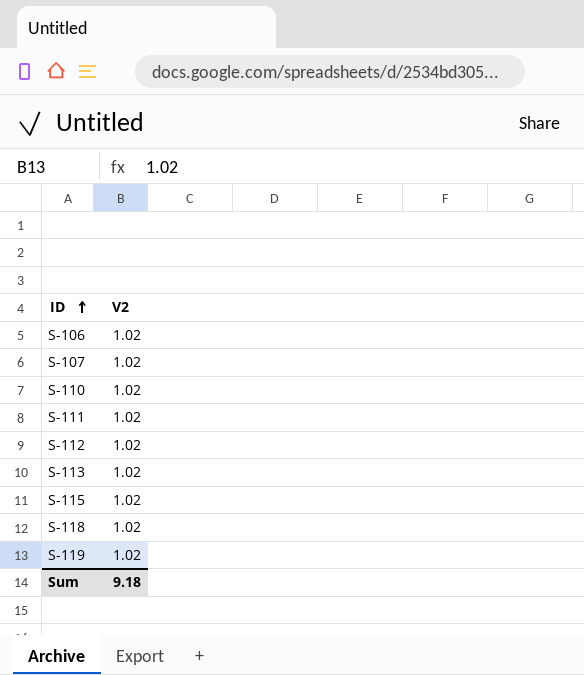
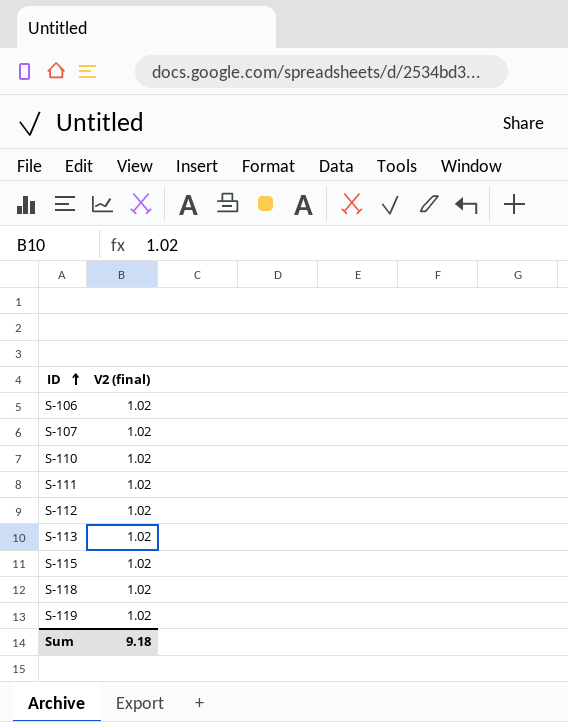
column name: V2 -> V2 (final)

